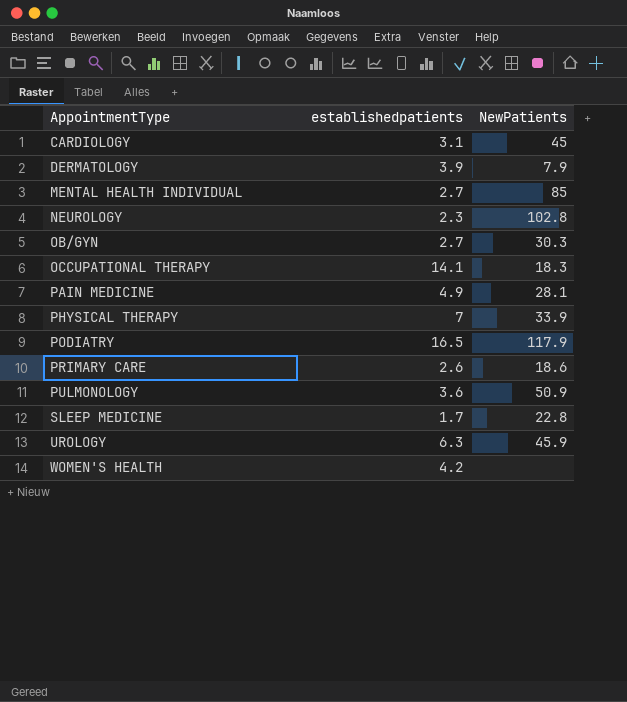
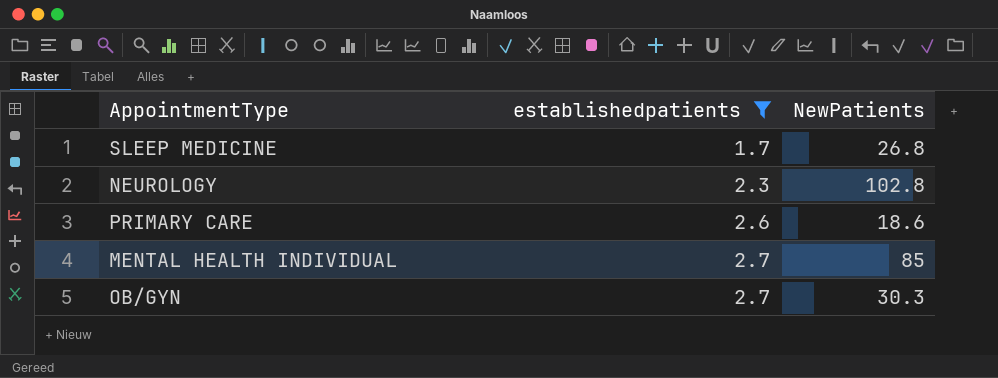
filter: none -> establishedpatients <= 2.7
row order: AppointmentType ascending -> establishedpatients ascending
SLEEP MEDICINE | NewPatients: 22.8 -> 26.8

